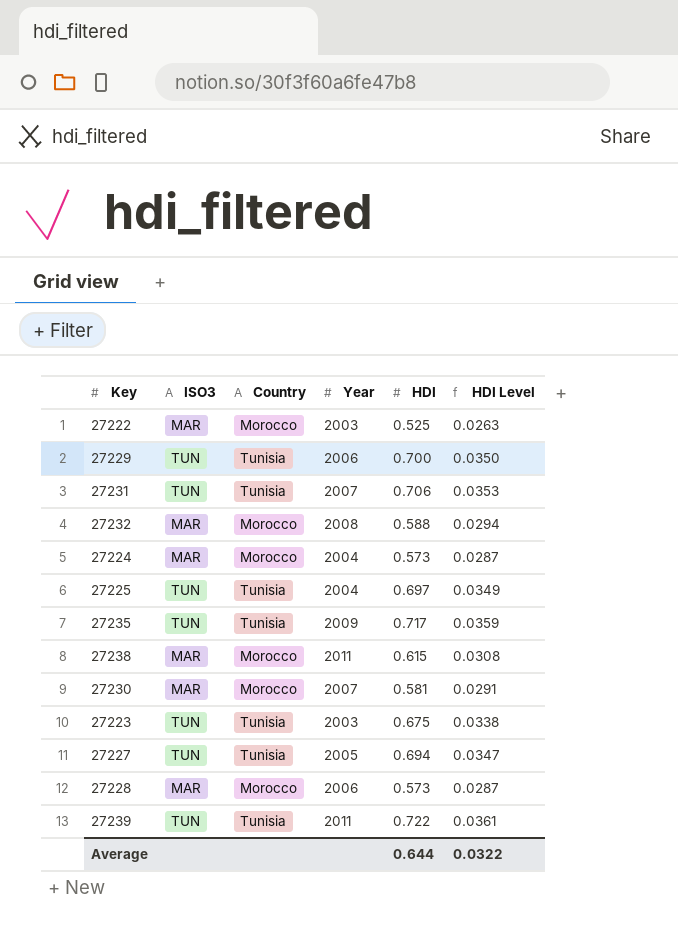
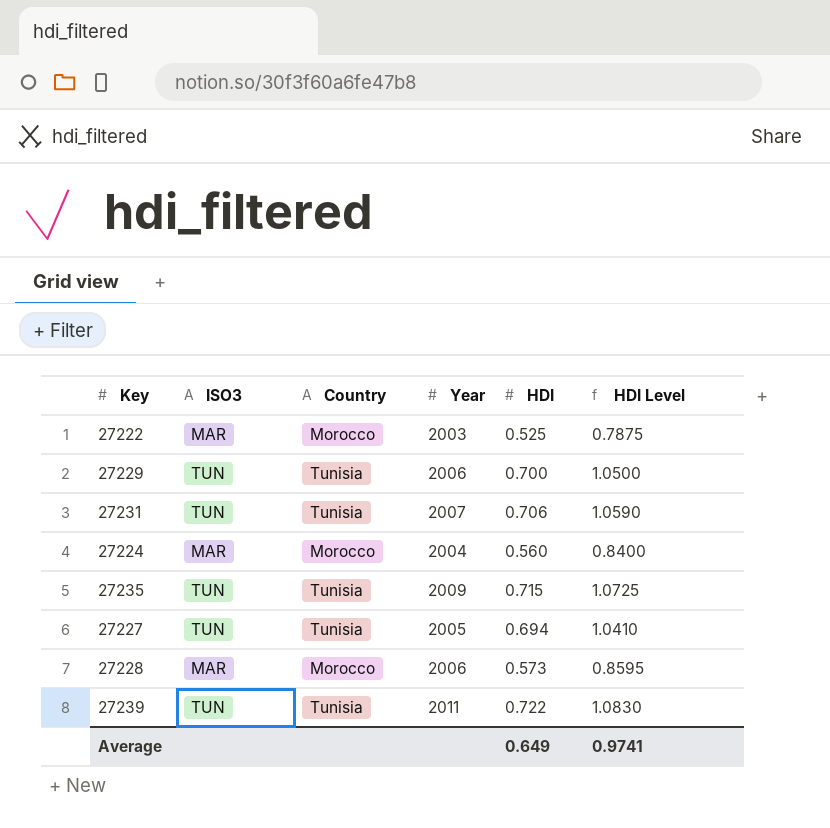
column HDI Level | formula: [HDI] * 0.05 -> [HDI] * 1.5
row 27232: MAR | Morocco | 2008 | 0.588 | 0.0294 -> none
row 27225: TUN | Tunisia | 2004 | 0.697 | 0.0349 -> none
row 27238: MAR | Morocco | 2011 | 0.615 | 0.0308 -> none
row 27230: MAR | Morocco | 2007 | 0.581 | 0.0291 -> none
row 27223: TUN | Tunisia | 2003 | 0.675 | 0.0338 -> none
27224 | HDI: 0.573 -> 0.560
27235 | HDI: 0.717 -> 0.715
Average | HDI: 0.644 -> 0.649
Average | HDI Level: 0.0322 -> 0.9741

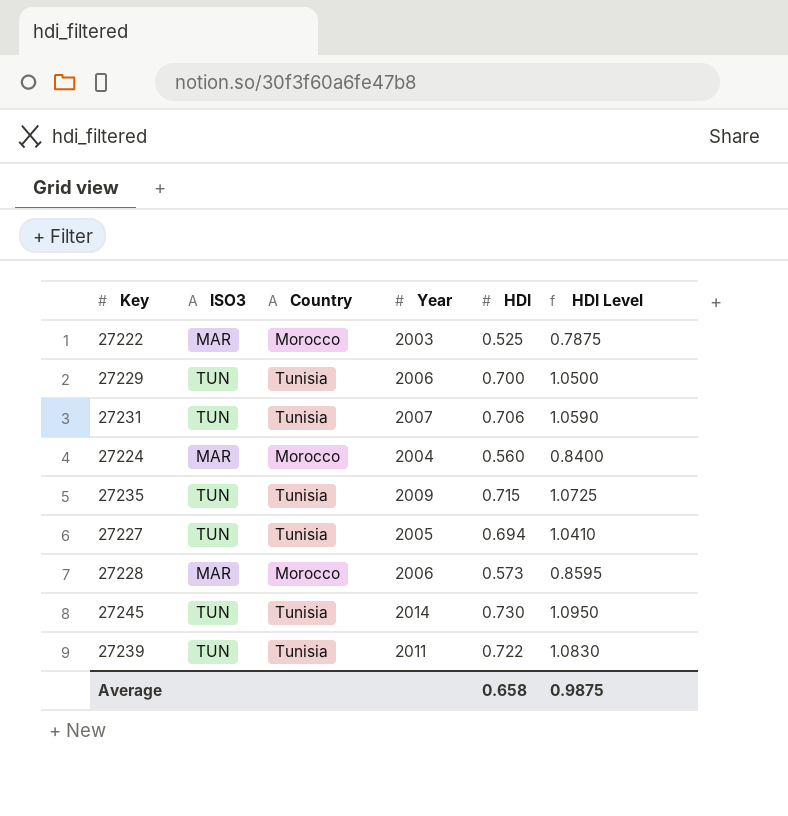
row 27245: none -> TUN | Tunisia | 2014 | 0.730 | 1.0950
Average | HDI: 0.649 -> 0.658
Average | HDI Level: 0.9741 -> 0.9875

